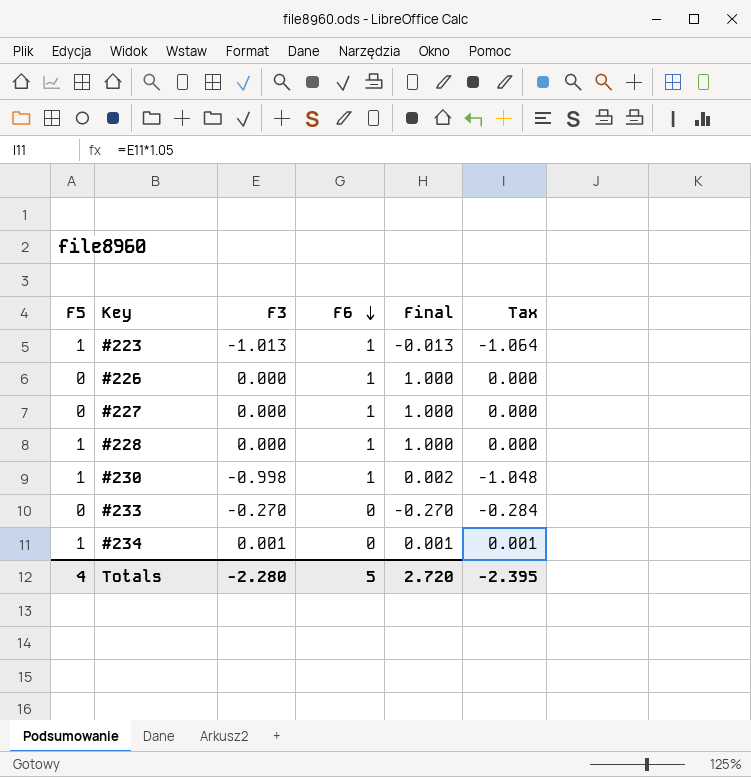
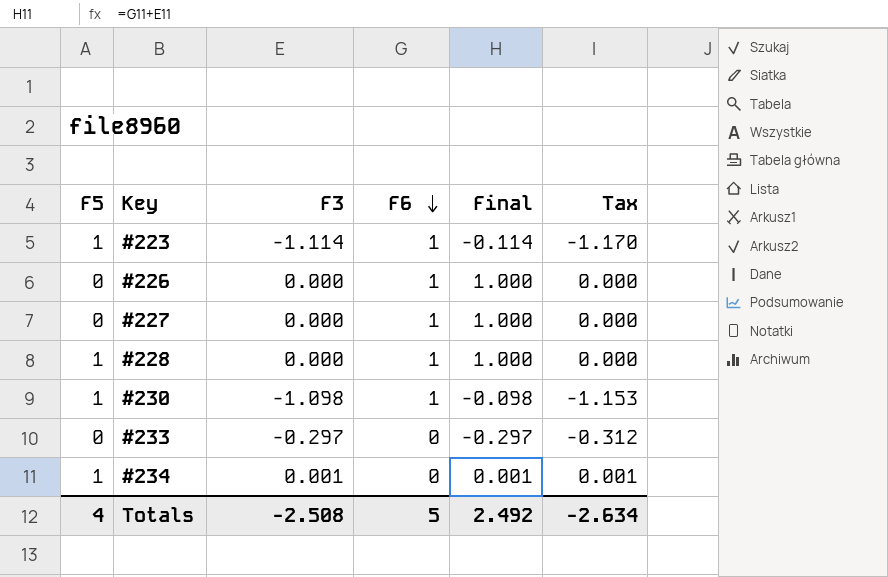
#223 | F3: -1.013 -> -1.114
#223 | Final: -0.013 -> -0.114
#223 | Tax: -1.064 -> -1.170
#230 | F3: -0.998 -> -1.098
#230 | Final: 0.002 -> -0.098
#230 | Tax: -1.048 -> -1.153
#233 | F3: -0.270 -> -0.297
#233 | Final: -0.270 -> -0.297
#233 | Tax: -0.284 -> -0.312
Totals | F3: -2.280 -> -2.508
Totals | Final: 2.720 -> 2.492
Totals | Tax: -2.395 -> -2.634

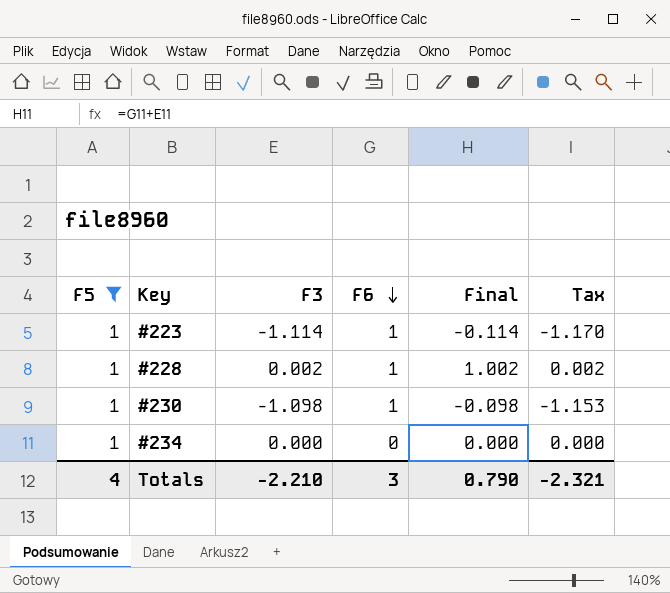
filter: none -> F5 = 1
#228 | F3: 0.000 -> 0.002
#228 | Final: 1.000 -> 1.002
#228 | Tax: 0.000 -> 0.002
#234 | F3: 0.001 -> 0.000
#234 | Final: 0.001 -> 0.000
#234 | Tax: 0.001 -> 0.000
Totals | F3: -2.508 -> -2.210
Totals | F6: 5 -> 3
Totals | Final: 2.492 -> 0.790
Totals | Tax: -2.634 -> -2.321

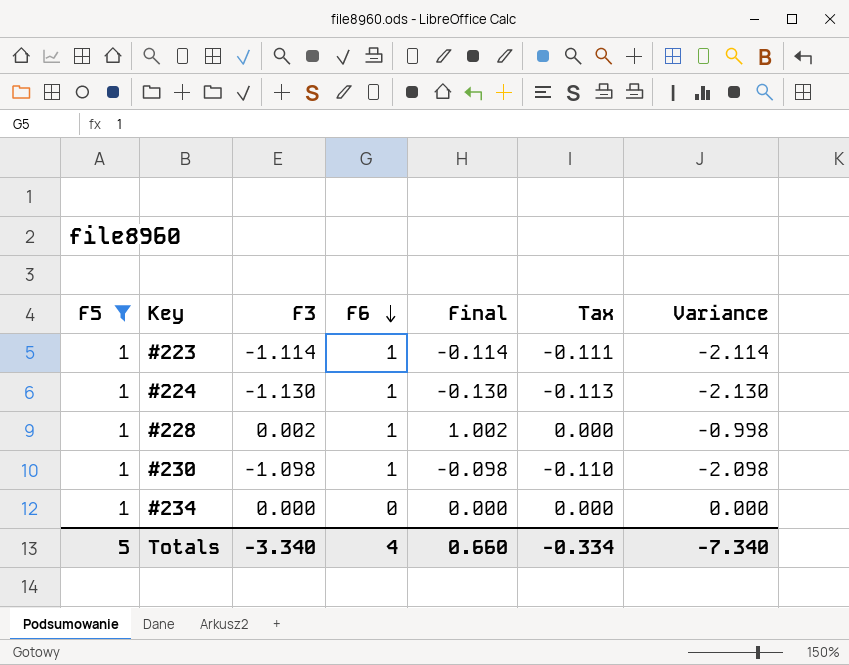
column Tax | formula: [F3] * 1.05 -> [F3] * 0.1
column Variance | formula: none -> [F3] - [F6]
row #224: none -> 1 | -1.130 | 1 | -0.130 | -0.113 | -2.130
Totals | F5: 4 -> 5
Totals | F3: -2.210 -> -3.340
Totals | F6: 3 -> 4
Totals | Final: 0.790 -> 0.660
Totals | Tax: -2.321 -> -0.334

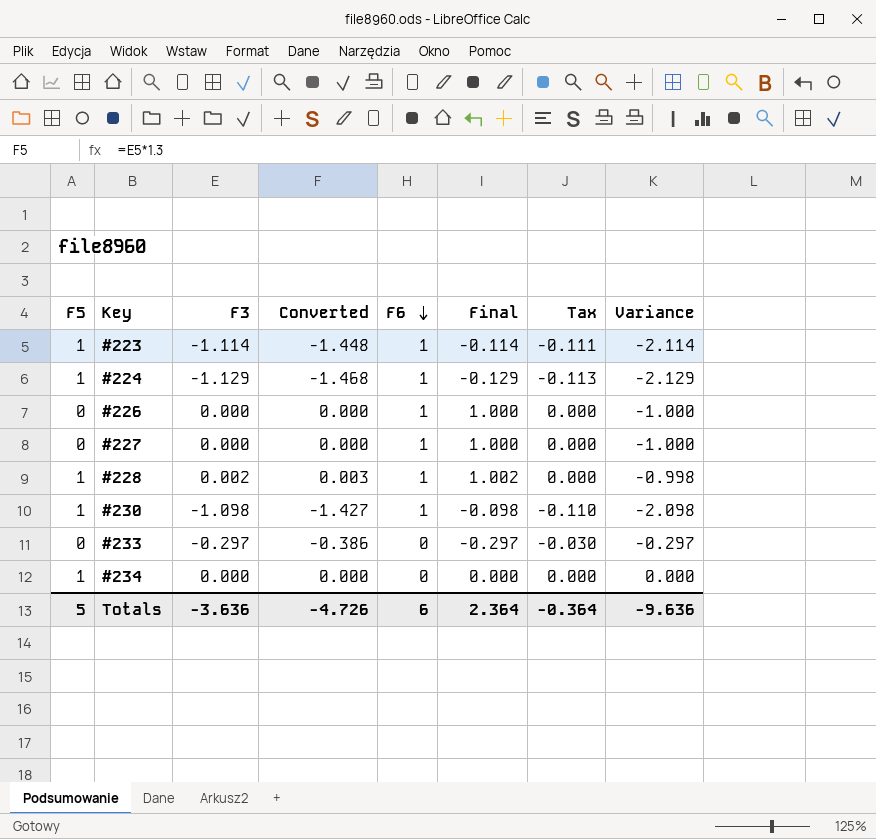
filter: F5 = 1 -> none
column Converted | formula: none -> [F3] * 1.3
#224 | F3: -1.130 -> -1.129
#224 | Final: -0.130 -> -0.129
#224 | Variance: -2.130 -> -2.129
Totals | F3: -3.340 -> -3.636
Totals | F6: 4 -> 6
Totals | Final: 0.660 -> 2.364
Totals | Tax: -0.334 -> -0.364
Totals | Variance: -7.340 -> -9.636

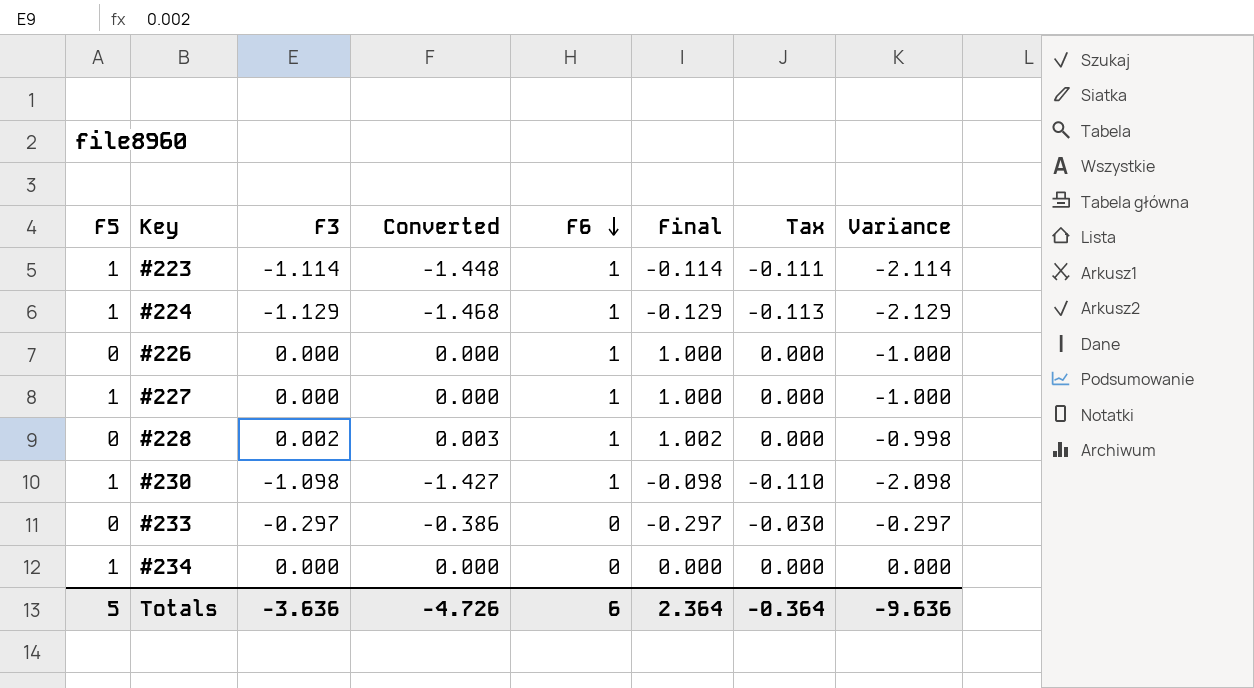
#227 | F5: 0 -> 1
#228 | F5: 1 -> 0

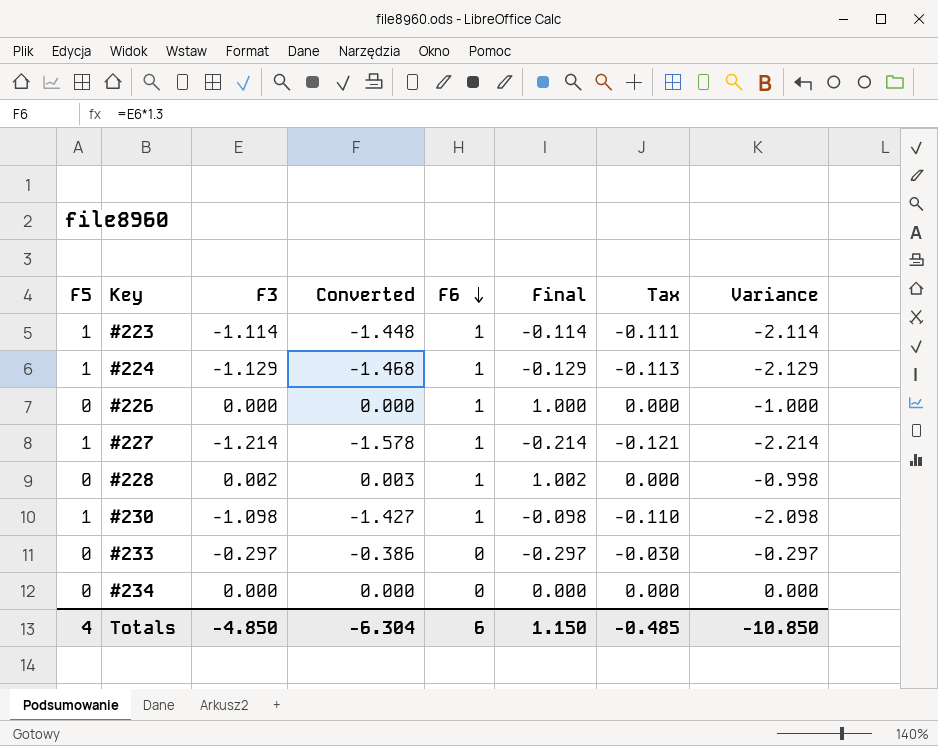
#227 | F3: 0.000 -> -1.214
#227 | Converted: 0.000 -> -1.578
#227 | Final: 1.000 -> -0.214
#227 | Tax: 0.000 -> -0.121
#227 | Variance: -1.000 -> -2.214
#234 | F5: 1 -> 0
Totals | F5: 5 -> 4
Totals | F3: -3.636 -> -4.850
Totals | Converted: -4.726 -> -6.304
Totals | Final: 2.364 -> 1.150
Totals | Tax: -0.364 -> -0.485
Totals | Variance: -9.636 -> -10.850

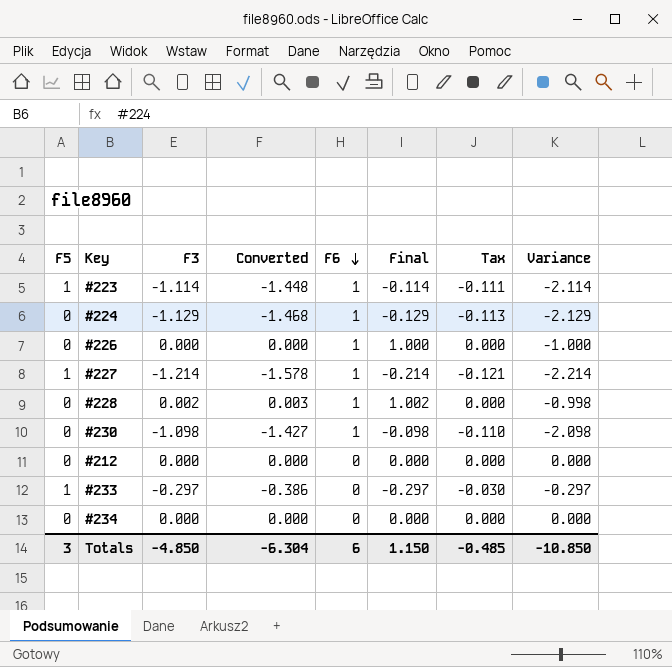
#224 | F5: 1 -> 0
#230 | F5: 1 -> 0
row #212: none -> 0 | 0.000 | 0.000 | 0 | 0.000 | 0.000 | 0.000
#233 | F5: 0 -> 1
Totals | F5: 4 -> 3

